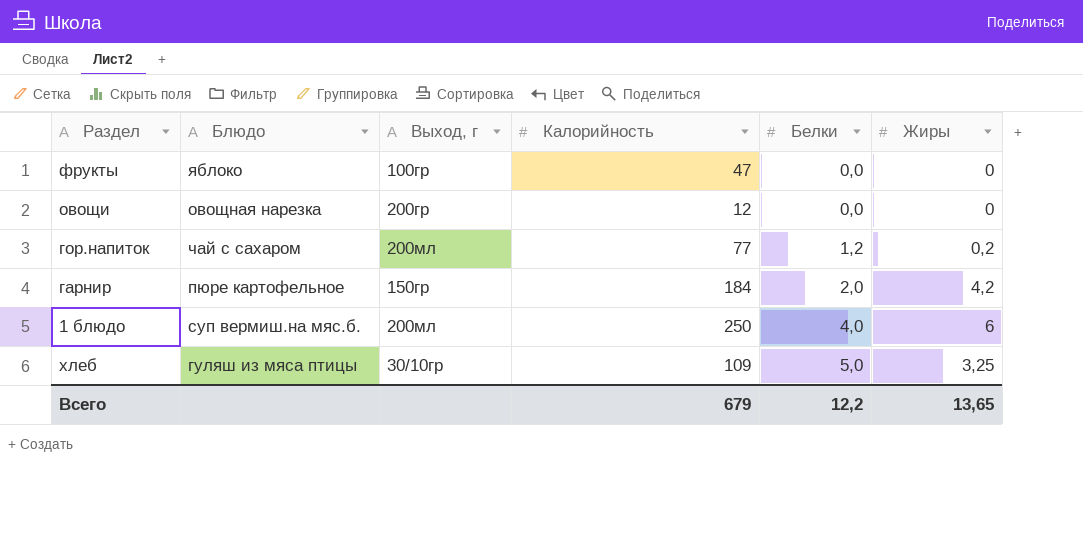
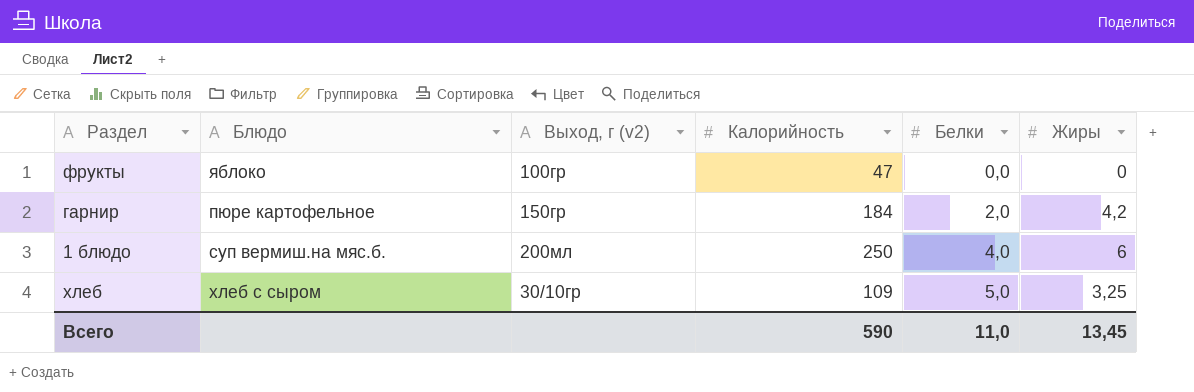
column name: Выход, г -> Выход, г (v2)
row овощи: овощная нарезка | 200гр | 12 | 0,0 | 0 -> none
row гор.напиток: чай с сахаром | 200мл | 77 | 1,2 | 0,2 -> none
хлеб | Блюдо: гуляш из мяса птицы -> хлеб с сыром
Всего | Калорийность: 679 -> 590
Всего | Белки: 12,2 -> 11,0
Всего | Жиры: 13,65 -> 13,45

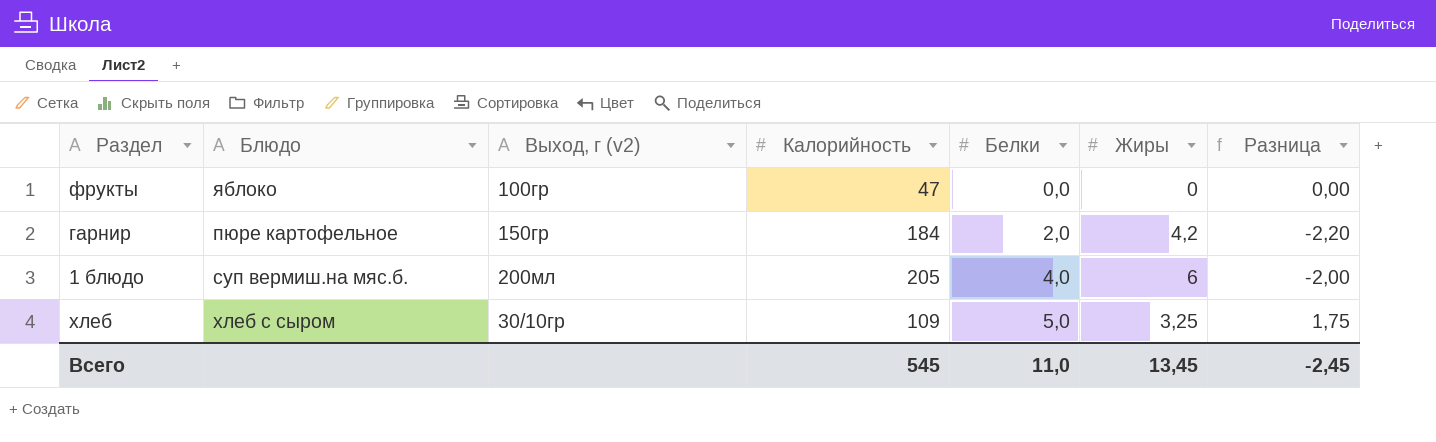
column Разница | formula: none -> [Белки] - [Жиры]
1 блюдо | Калорийность: 250 -> 205
Всего | Калорийность: 590 -> 545

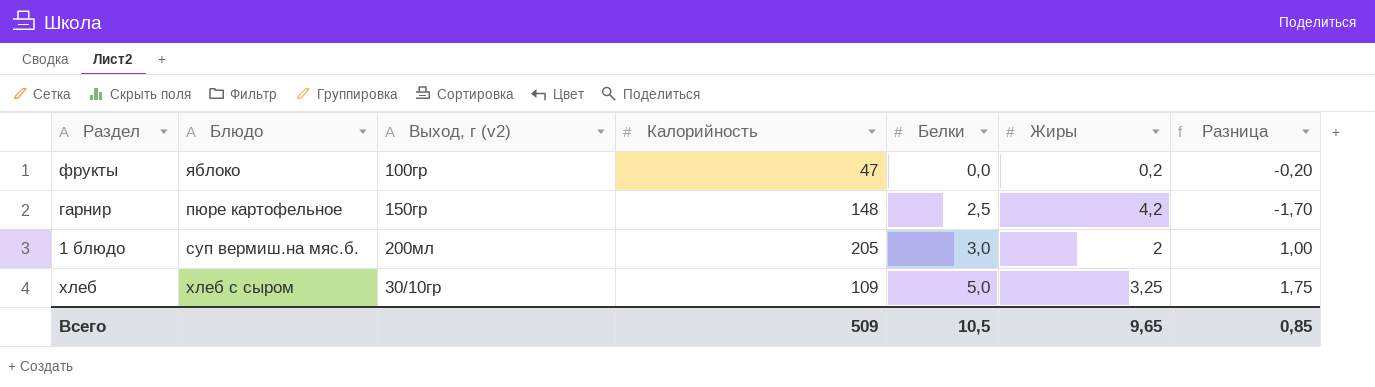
фрукты | Жиры: 0 -> 0,2
фрукты | Разница: 0,00 -> -0,20
гарнир | Калорийность: 184 -> 148
гарнир | Белки: 2,0 -> 2,5
гарнир | Разница: -2,20 -> -1,70
1 блюдо | Белки: 4,0 -> 3,0
1 блюдо | Жиры: 6 -> 2
1 блюдо | Разница: -2,00 -> 1,00
Всего | Калорийность: 545 -> 509
Всего | Белки: 11,0 -> 10,5
Всего | Жиры: 13,45 -> 9,65
Всего | Разница: -2,45 -> 0,85

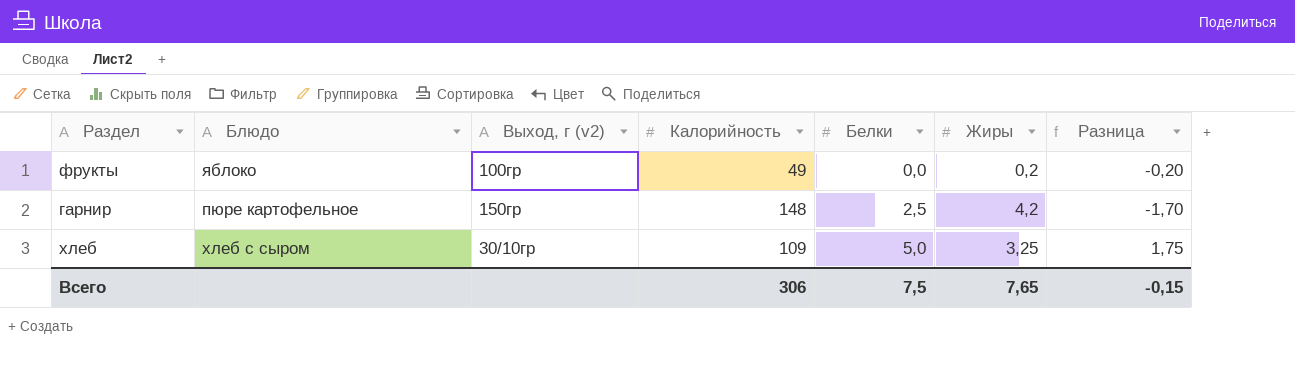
row 1 блюдо: суп вермиш.на мяс.б. | 200мл | 205 | 3,0 | 2 | 1,00 -> none
фрукты | Калорийность: 47 -> 49
Всего | Калорийность: 509 -> 306
Всего | Белки: 10,5 -> 7,5
Всего | Жиры: 9,65 -> 7,65
Всего | Разница: 0,85 -> -0,15

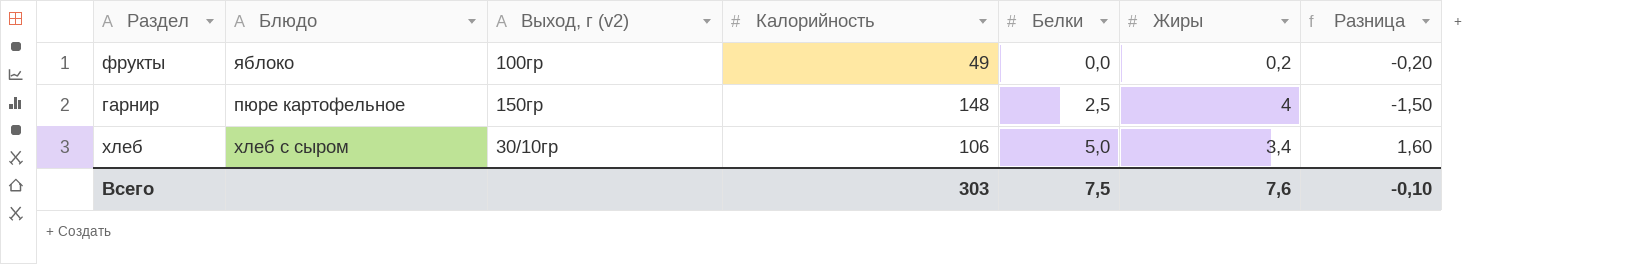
гарнир | Жиры: 4,2 -> 4
гарнир | Разница: -1,70 -> -1,50
хлеб | Калорийность: 109 -> 106
хлеб | Жиры: 3,25 -> 3,4
хлеб | Разница: 1,75 -> 1,60
Всего | Калорийность: 306 -> 303
Всего | Жиры: 7,65 -> 7,6
Всего | Разница: -0,15 -> -0,10

